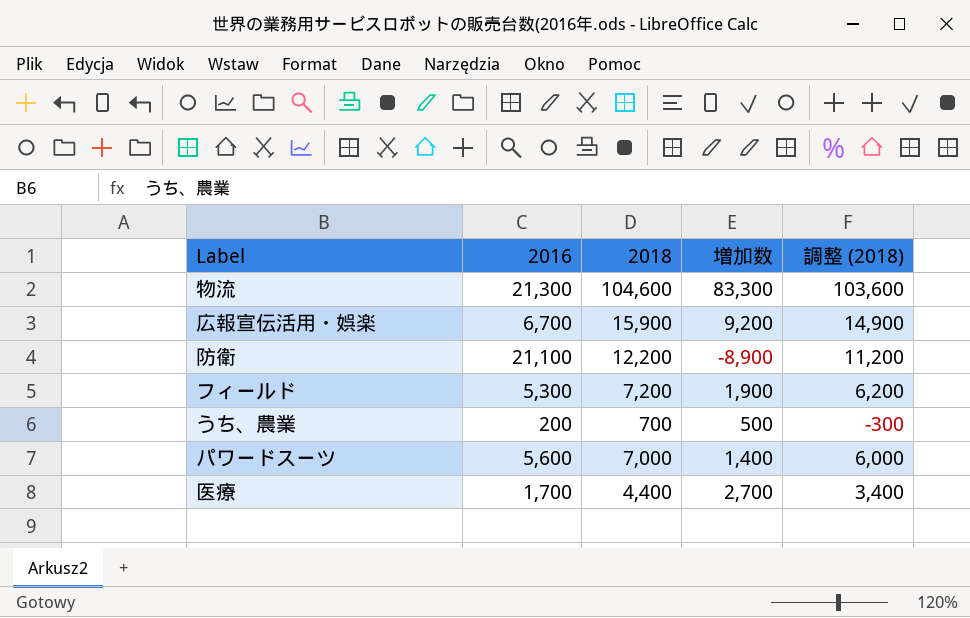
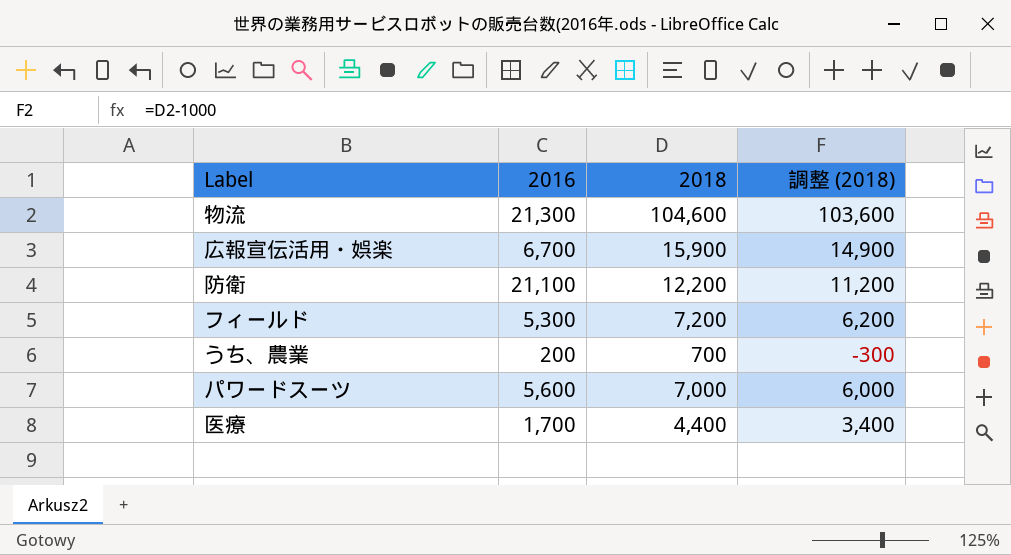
column 増加数 | formula: [2018] - [2016] -> none

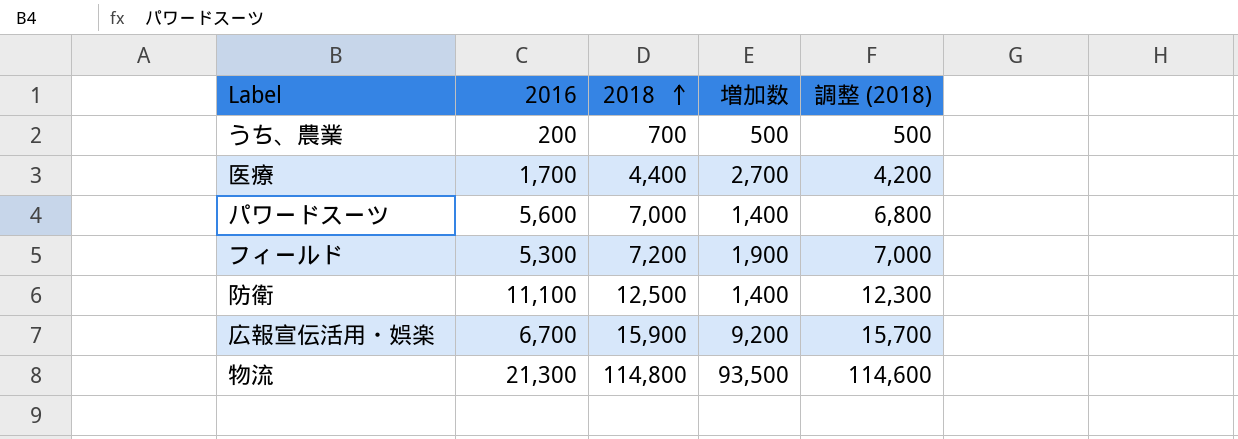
row order: none -> 2018 ascending
column 増加数 | formula: none -> [2018] - [2016]
column 調整 (2018) | formula: [2018] - 1000 -> [2018] - 200
防衛 | 2016: 21,100 -> 11,100
防衛 | 2018: 12,200 -> 12,500
物流 | 2018: 104,600 -> 114,800

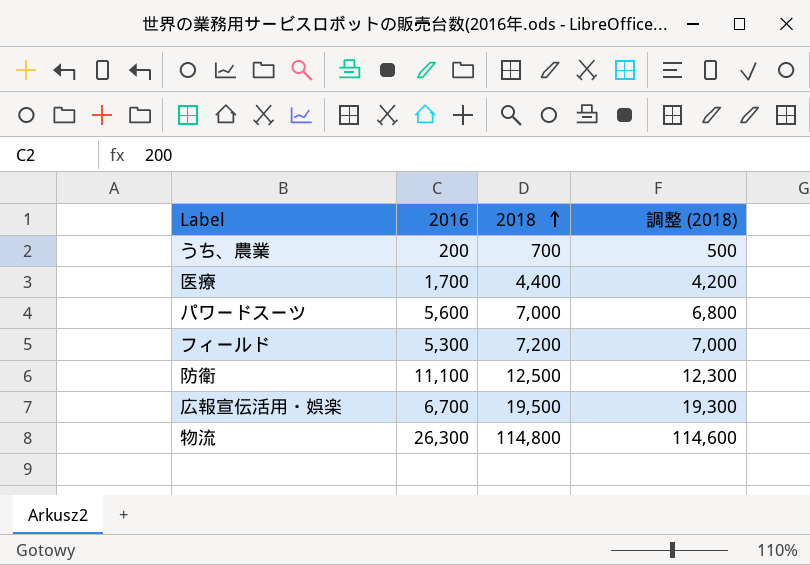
column 増加数 | formula: [2018] - [2016] -> none
広報宣伝活用・娯楽 | 2018: 15,900 -> 19,500
広報宣伝活用・娯楽 | 調整 (2018): 15,700 -> 19,300
物流 | 2016: 21,300 -> 26,300

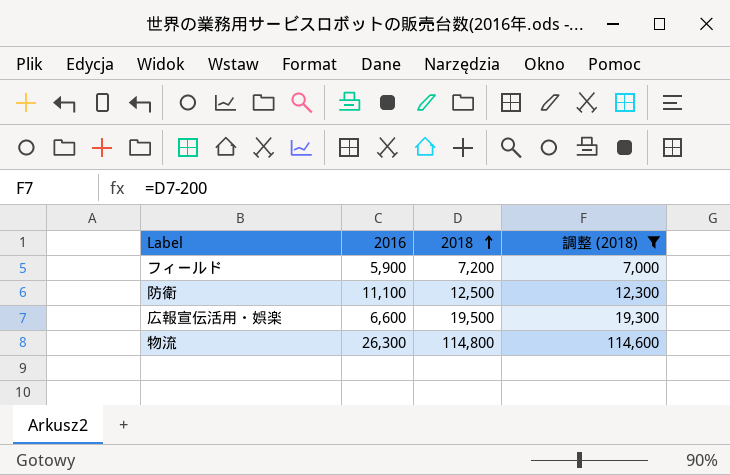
filter: none -> 調整 (2018) >= 7,000
フィールド | 2016: 5,300 -> 5,900
広報宣伝活用・娯楽 | 2016: 6,700 -> 6,600

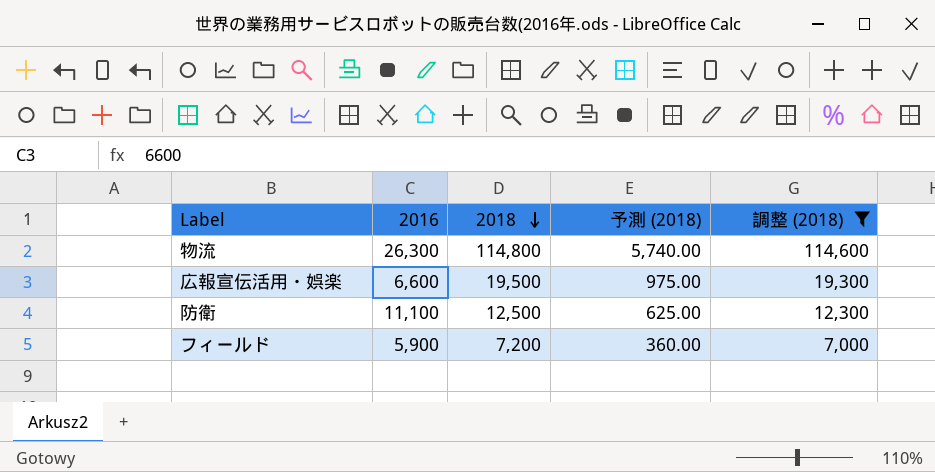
row order: 2018 ascending -> 2018 descending
column 予測 (2018) | formula: none -> [2018] * 0.05

